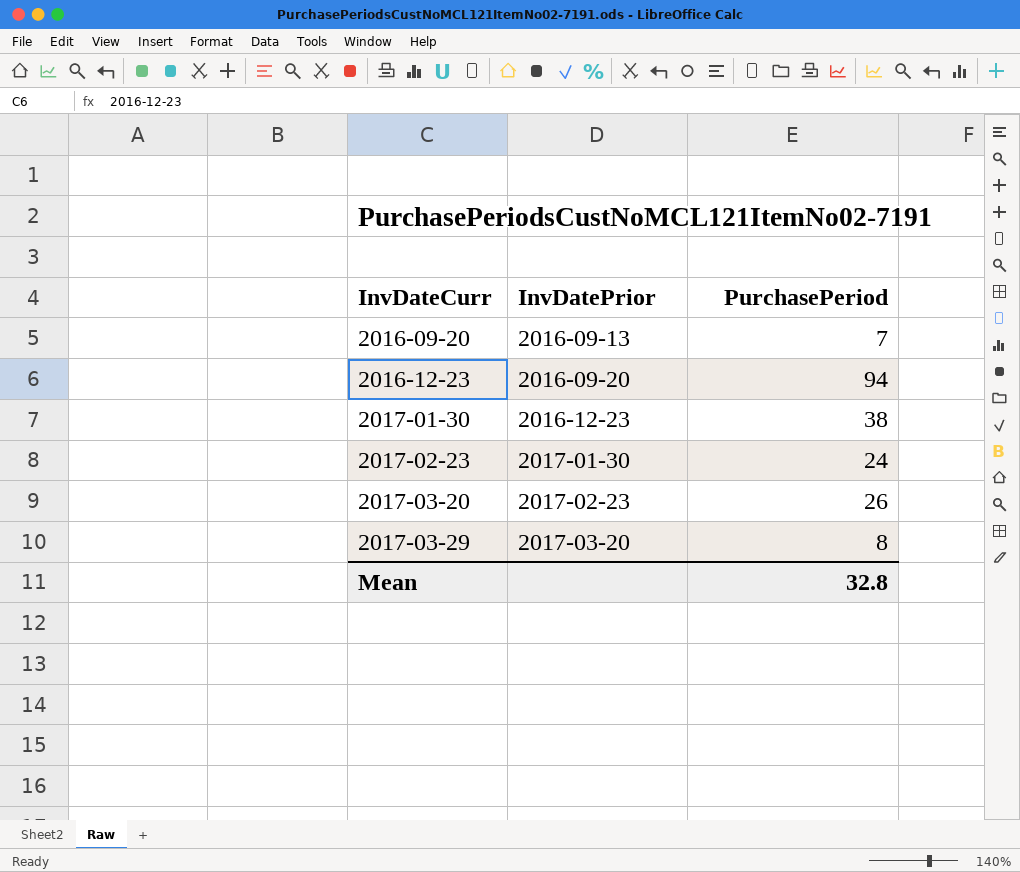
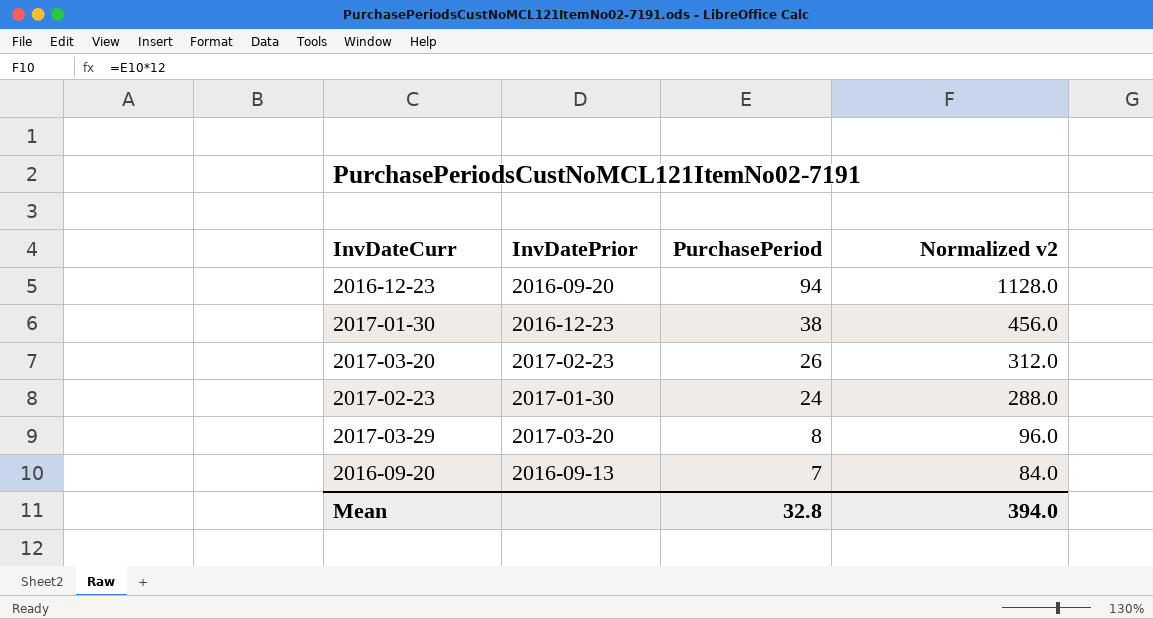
row order: InvDateCurr ascending -> PurchasePeriod descending
column Normalized v2 | formula: none -> [PurchasePeriod] * 12

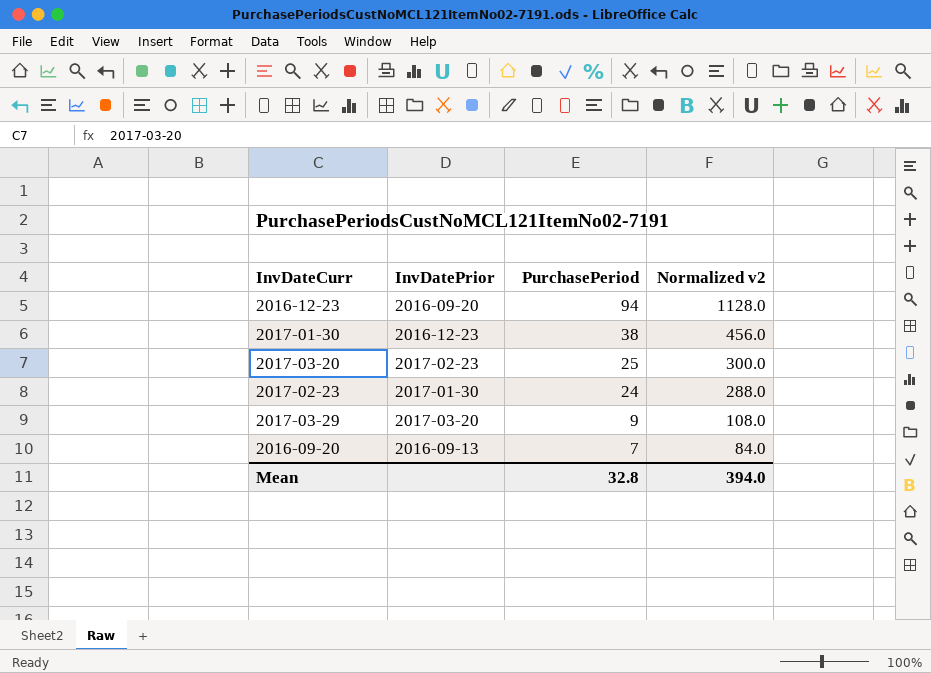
2017-03-20 | PurchasePeriod: 26 -> 25
2017-03-20 | Normalized v2: 312.0 -> 300.0
2017-03-29 | PurchasePeriod: 8 -> 9
2017-03-29 | Normalized v2: 96.0 -> 108.0

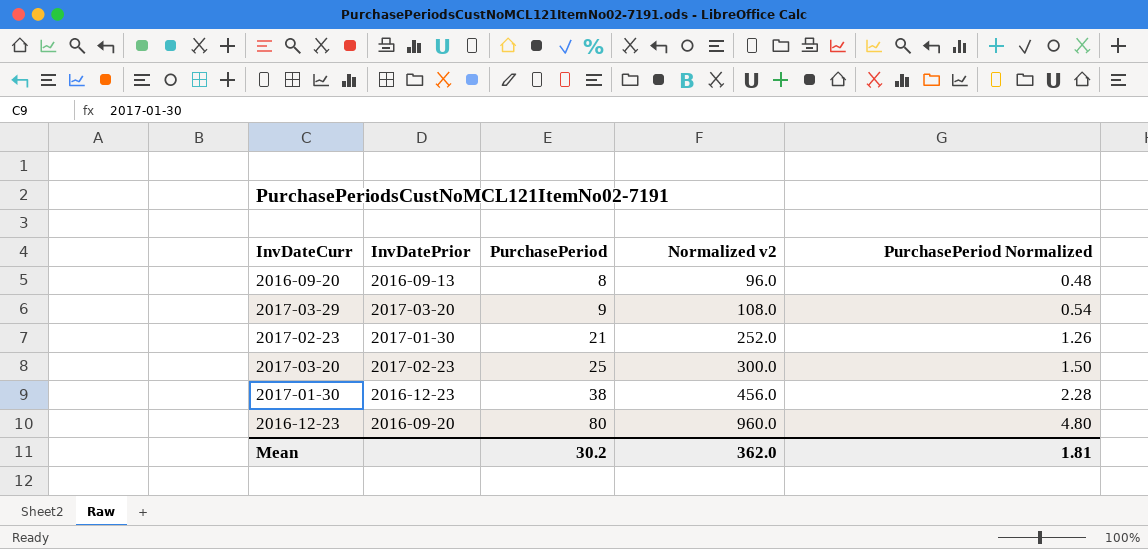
row order: PurchasePeriod descending -> PurchasePeriod ascending
column PurchasePeriod Normalized | formula: none -> [PurchasePeriod] * 0.06
2016-09-20 | PurchasePeriod: 7 -> 8
2016-09-20 | Normalized v2: 84.0 -> 96.0
2017-02-23 | PurchasePeriod: 24 -> 21
2017-02-23 | Normalized v2: 288.0 -> 252.0
2016-12-23 | PurchasePeriod: 94 -> 80
2016-12-23 | Normalized v2: 1128.0 -> 960.0
Mean | PurchasePeriod: 32.8 -> 30.2
Mean | Normalized v2: 394.0 -> 362.0

